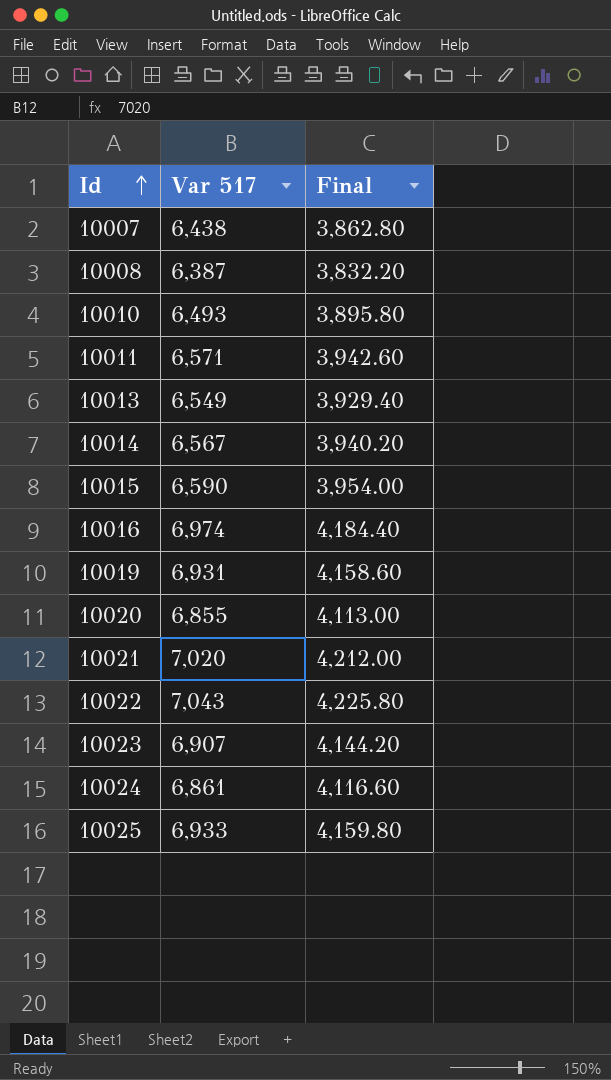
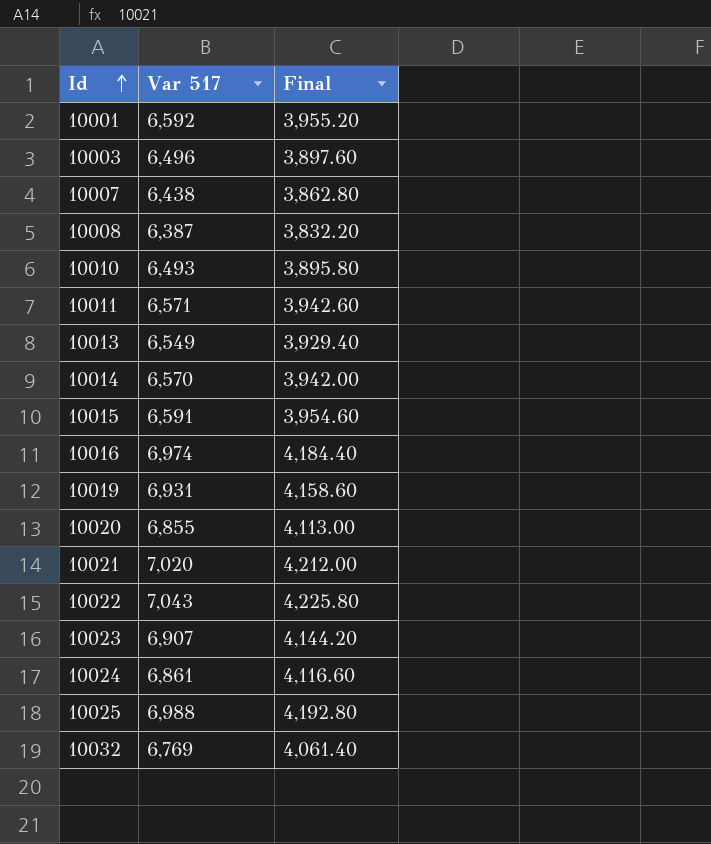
row 10001: none -> 6,592 | 3,955.20
row 10003: none -> 6,496 | 3,897.60
10014 | Var 517: 6,567 -> 6,570
10014 | Final: 3,940.20 -> 3,942.00
10015 | Var 517: 6,590 -> 6,591
10015 | Final: 3,954.00 -> 3,954.60
10025 | Var 517: 6,933 -> 6,988
10025 | Final: 4,159.80 -> 4,192.80
row 10032: none -> 6,769 | 4,061.40

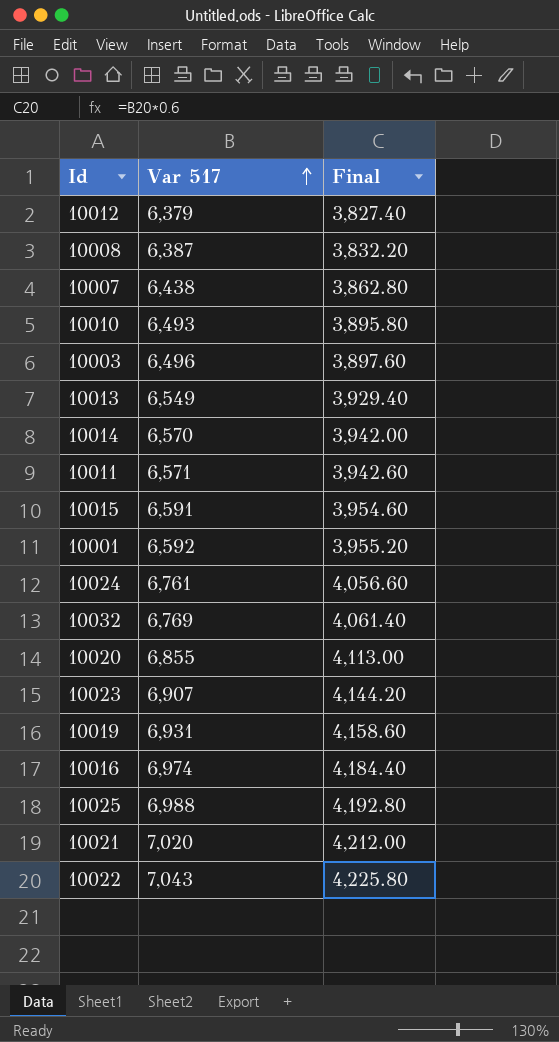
row order: Id ascending -> Var 517 ascending
row 10012: none -> 6,379 | 3,827.40
10024 | Var 517: 6,861 -> 6,761
10024 | Final: 4,116.60 -> 4,056.60

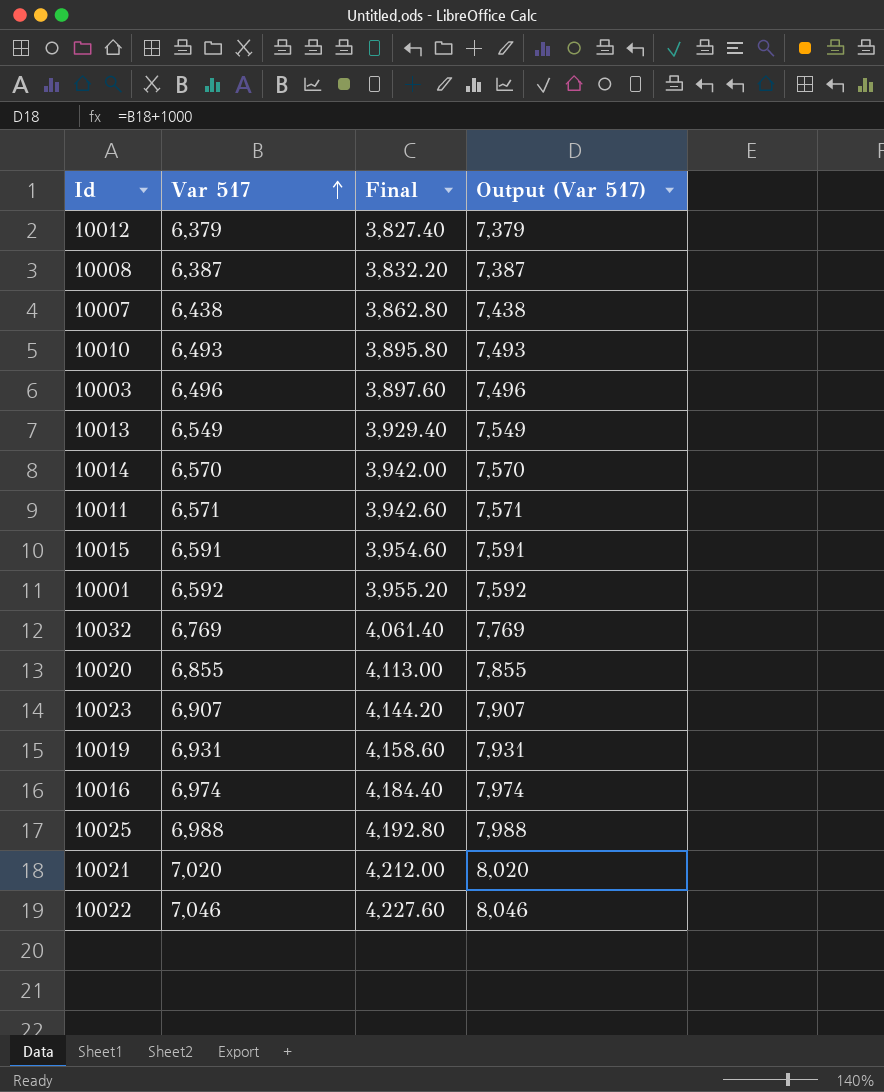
column Output (Var 517) | formula: none -> [Var 517] + 1000
row 10024: 6,761 | 4,056.60 -> none
10022 | Var 517: 7,043 -> 7,046
10022 | Final: 4,225.80 -> 4,227.60

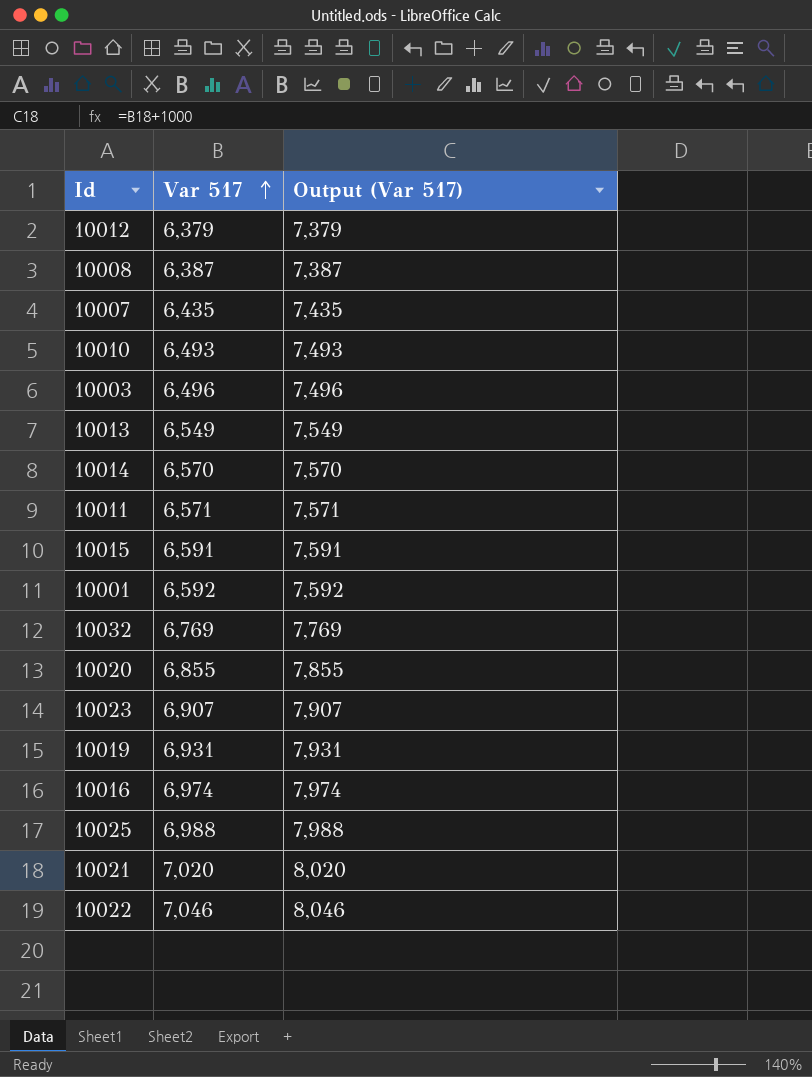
column Final | formula: [Var 517] * 0.6 -> none
10007 | Var 517: 6,438 -> 6,435
10007 | Output (Var 517): 7,438 -> 7,435

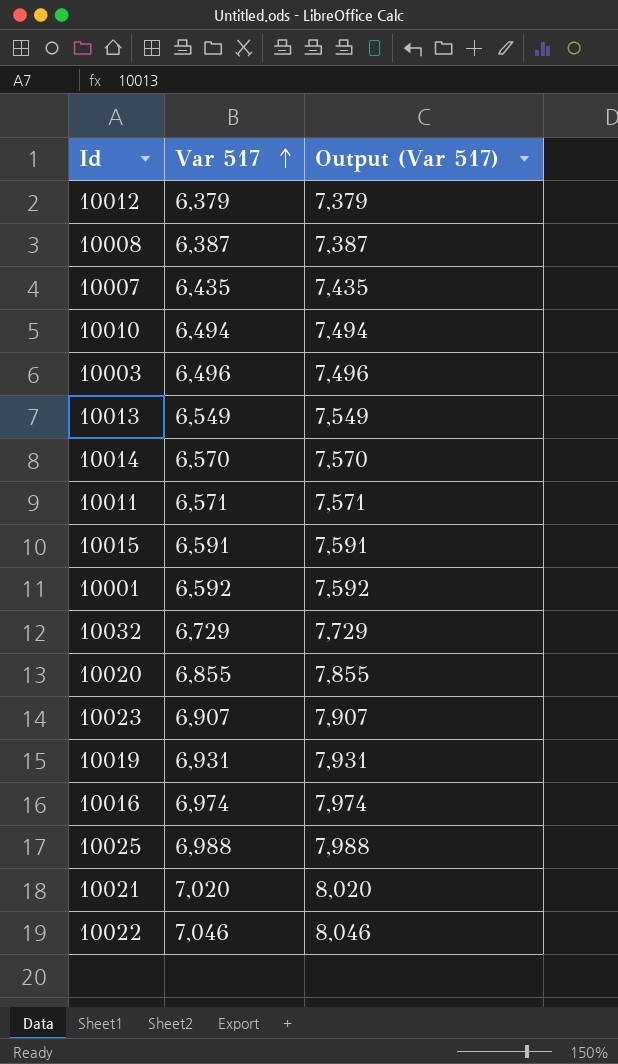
10010 | Var 517: 6,493 -> 6,494
10010 | Output (Var 517): 7,493 -> 7,494
10032 | Var 517: 6,769 -> 6,729
10032 | Output (Var 517): 7,769 -> 7,729

